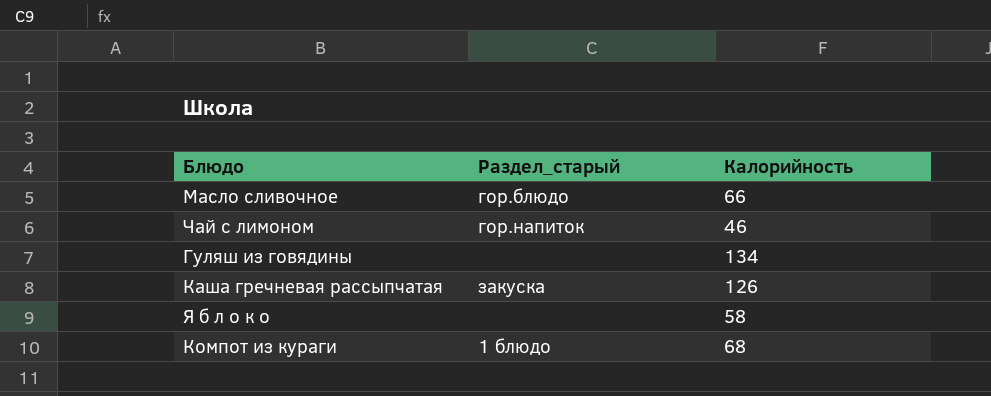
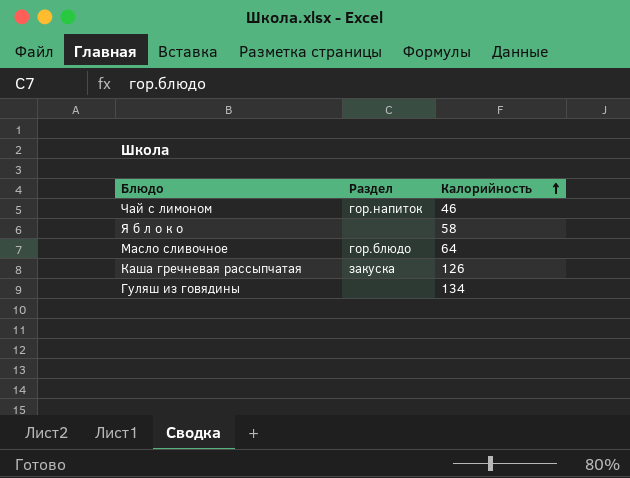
row order: none -> Калорийность ascending
column name: Раздел_старый -> Раздел
row Компот из кураги: 1 блюдо | 68 -> none
Масло сливочное | Калорийность: 66 -> 64

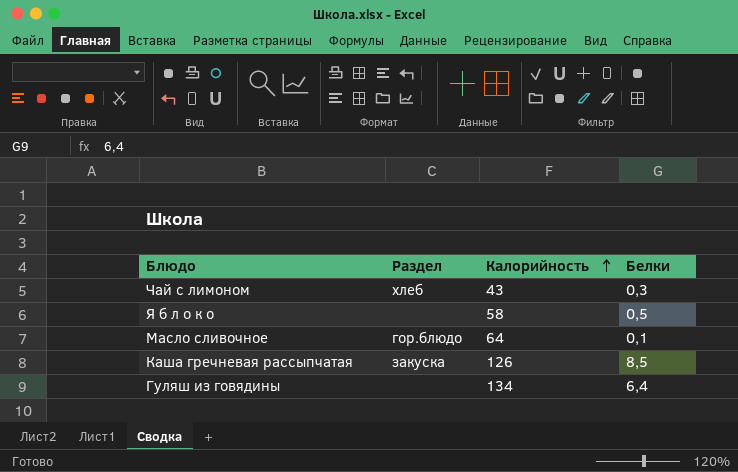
column Белки | position: none -> 4
Чай с лимоном | Раздел: гор.напиток -> хлеб
Чай с лимоном | Калорийность: 46 -> 43

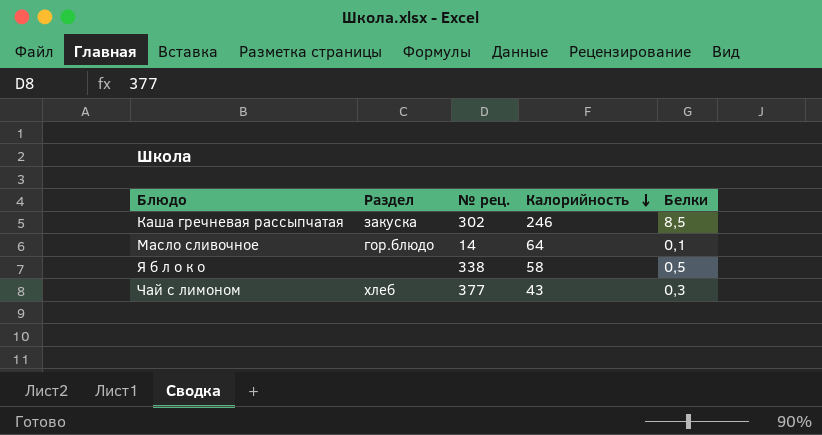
row order: Калорийность ascending -> Калорийность descending
column № рец. | position: none -> 3
row Гуляш из говядины: none | 134 | 6,4 -> none
Каша гречневая рассыпчатая | Калорийность: 126 -> 246

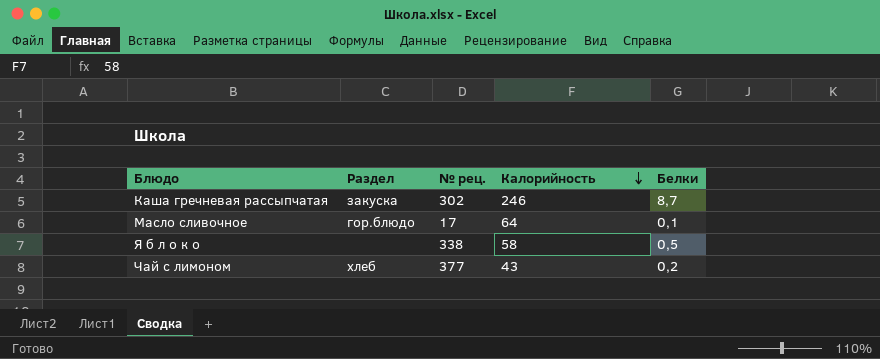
Каша гречневая рассыпчатая | Белки: 8,5 -> 8,7
Масло сливочное | № рец.: 14 -> 17
Чай с лимоном | Белки: 0,3 -> 0,2

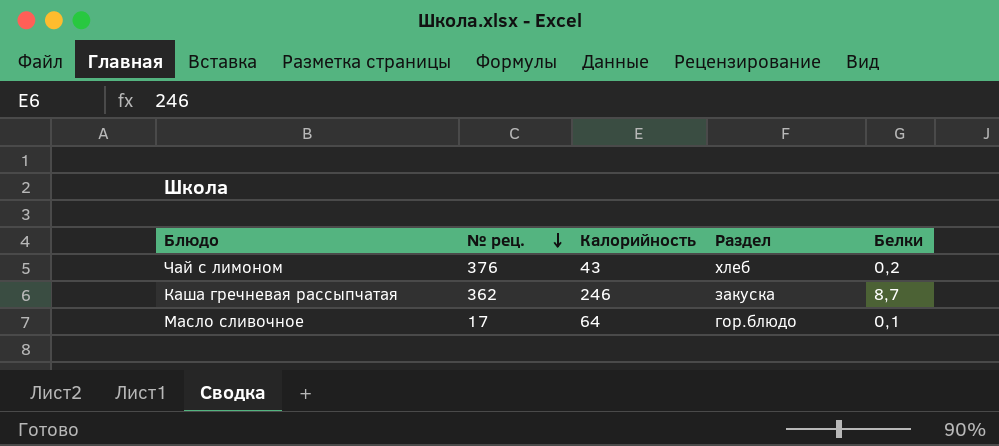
row order: Калорийность descending -> № рец. descending
column Раздел | position: 2 -> 4
row Я б л о к о: none | 338 | 58 | 0,5 -> none
Чай с лимоном | № рец.: 377 -> 376
Каша гречневая рассыпчатая | № рец.: 302 -> 362

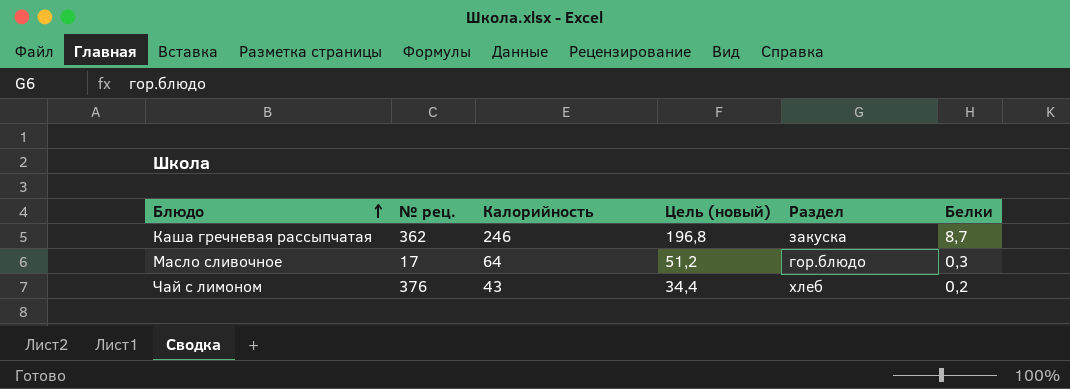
row order: № рец. descending -> Блюдо ascending
column Цель (новый) | formula: none -> [Калорийность] * 0,8
Масло сливочное | Белки: 0,1 -> 0,3

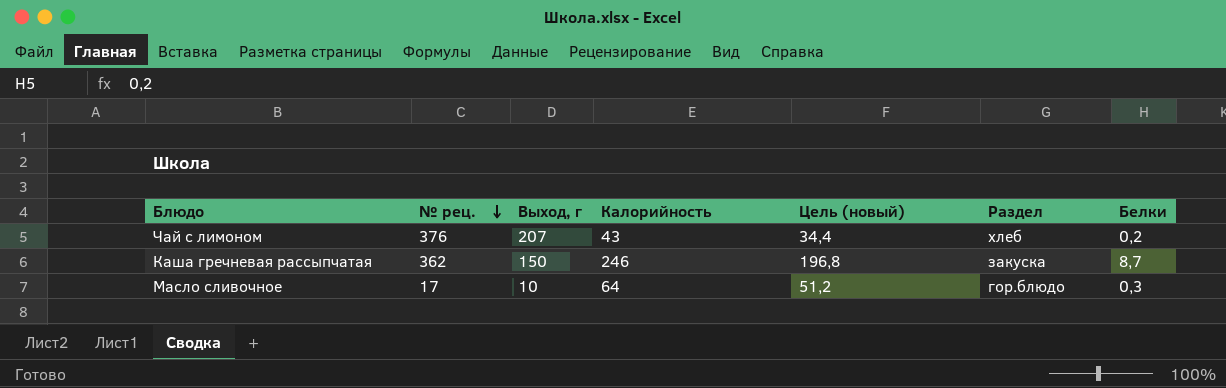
row order: Блюдо ascending -> № рец. descending
column Выход, г | position: none -> 3

